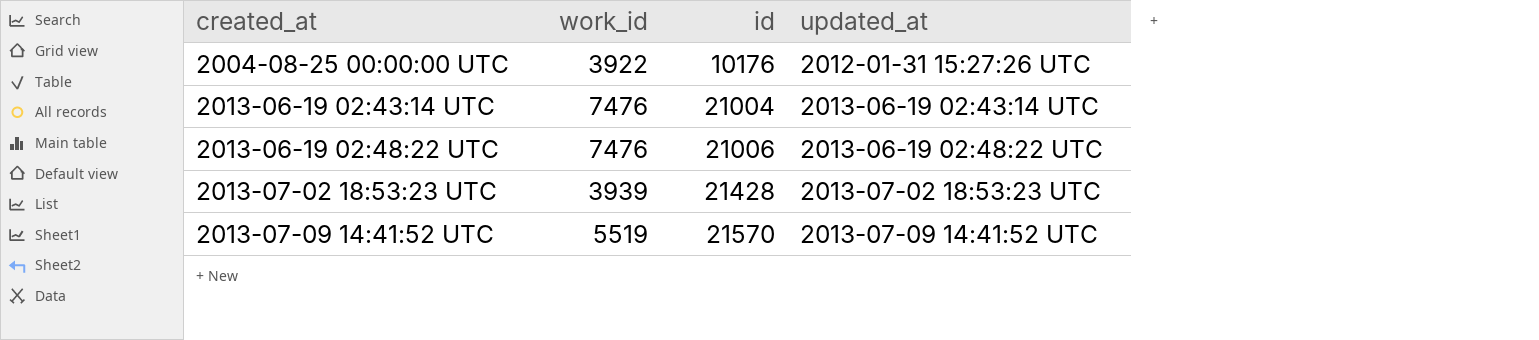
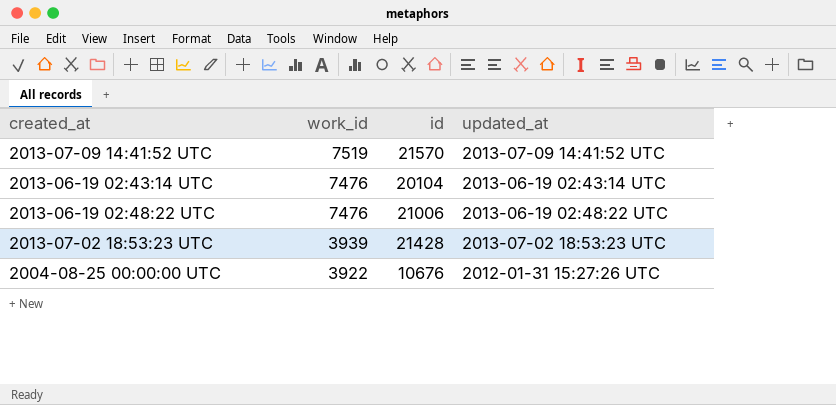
row order: created_at ascending -> work_id descending
2013-07-09 14:41:52 UTC | work_id: 5519 -> 7519
2013-06-19 02:43:14 UTC | id: 21004 -> 20104
2004-08-25 00:00:00 UTC | id: 10176 -> 10676

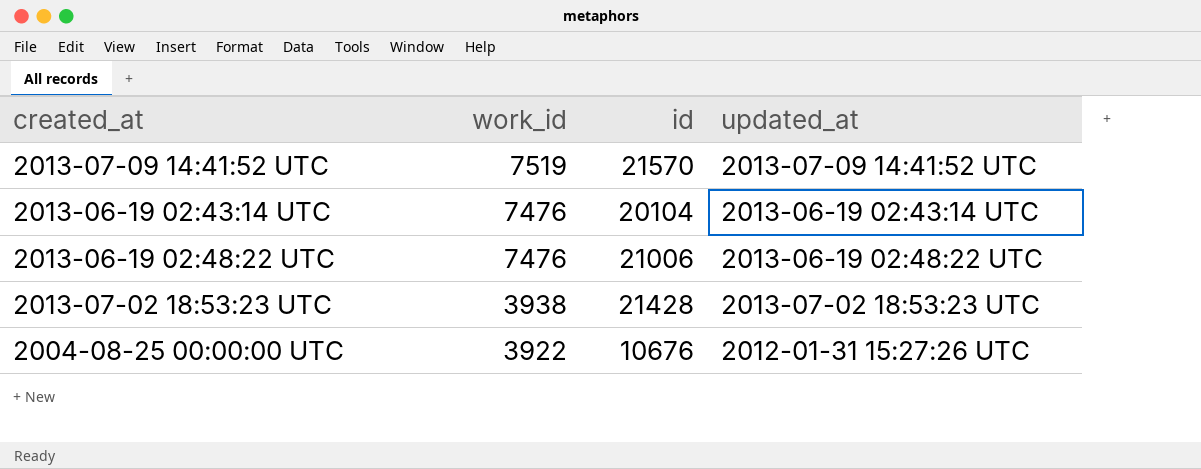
2013-07-02 18:53:23 UTC | work_id: 3939 -> 3938

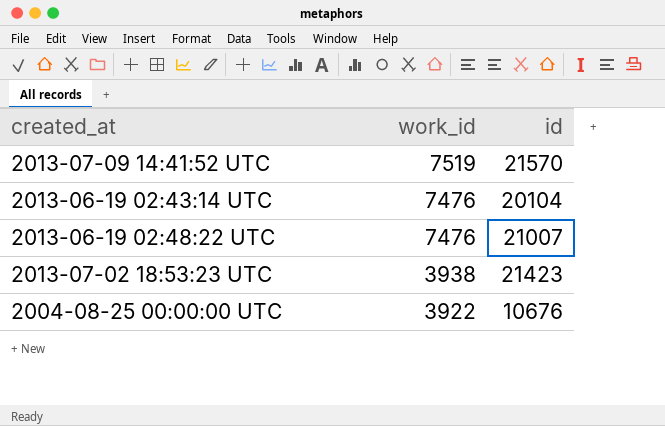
column updated_at | position: 4 -> none
2013-06-19 02:48:22 UTC | id: 21006 -> 21007
2013-07-02 18:53:23 UTC | id: 21428 -> 21423

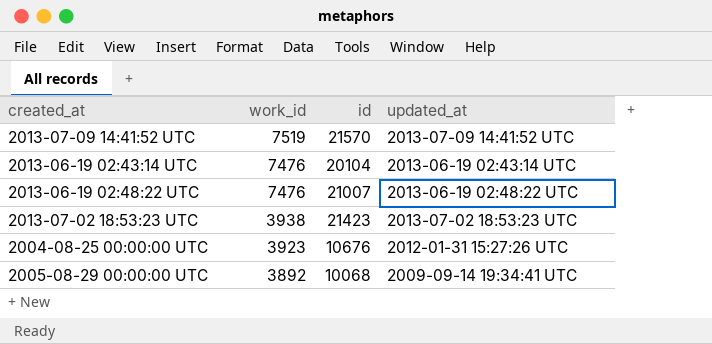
column updated_at | position: none -> 4
2004-08-25 00:00:00 UTC | work_id: 3922 -> 3923
row 2005-08-29 00:00:00 UTC: none -> 3892 | 10068 | 2009-09-14 19:34:41 UTC

